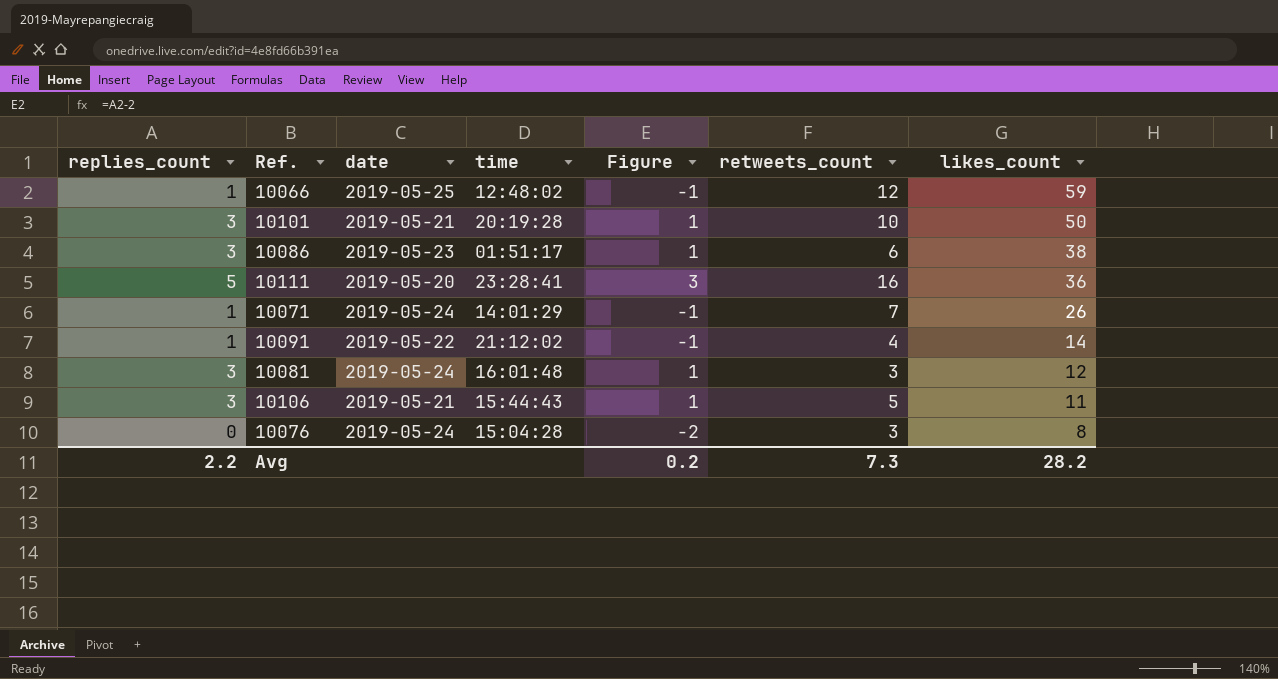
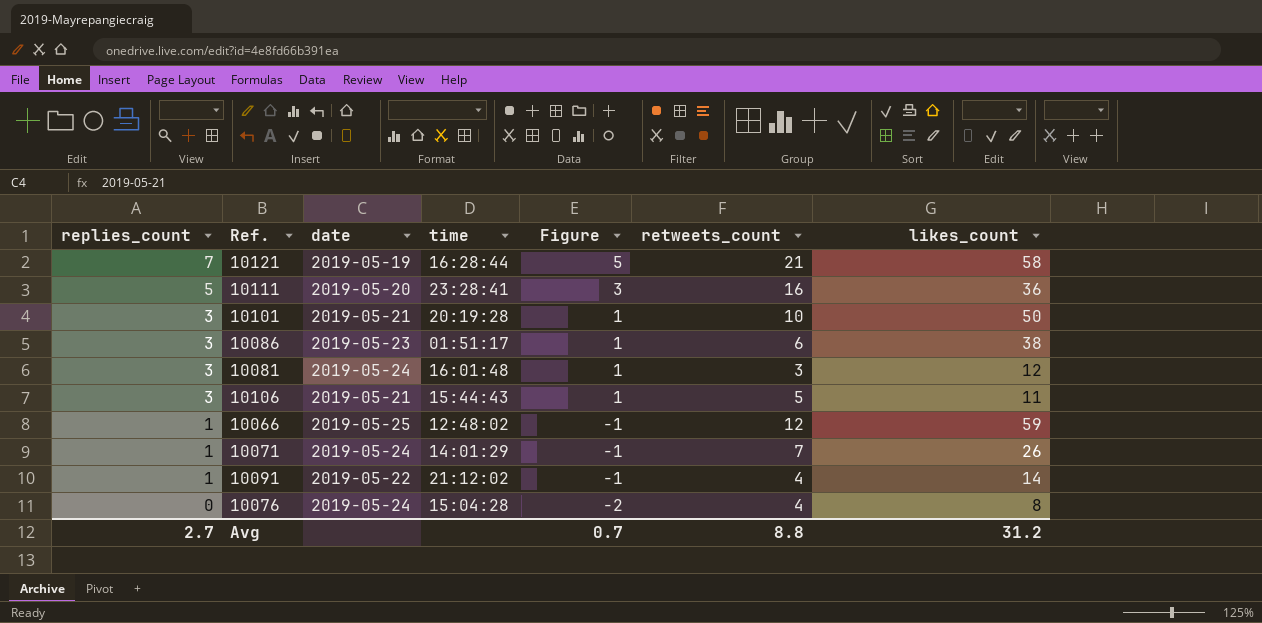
row order: likes_count descending -> replies_count descending
row 10121: none -> 7 | 2019-05-19 | 16:28:44 | 5 | 21 | 58
10076 | retweets_count: 3 -> 4
Avg | replies_count: 2.2 -> 2.7
Avg | Figure: 0.2 -> 0.7
Avg | retweets_count: 7.3 -> 8.8
Avg | likes_count: 28.2 -> 31.2

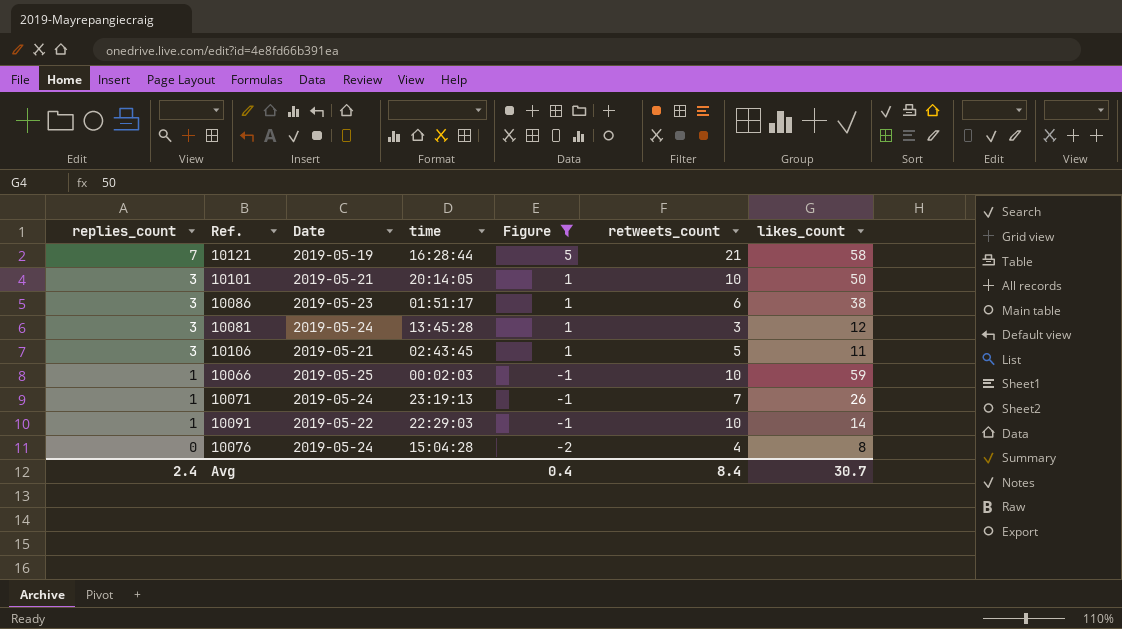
filter: none -> Figure != 3
column name: date -> Date
10101 | time: 20:19:28 -> 20:14:05
10081 | time: 16:01:48 -> 13:45:28
10106 | time: 15:44:43 -> 02:43:45
10066 | time: 12:48:02 -> 00:02:03
10066 | retweets_count: 12 -> 10
10071 | time: 14:01:29 -> 23:19:13
10091 | time: 21:12:02 -> 22:29:03
10091 | retweets_count: 4 -> 10
Avg | replies_count: 2.7 -> 2.4
Avg | Figure: 0.7 -> 0.4
Avg | retweets_count: 8.8 -> 8.4
Avg | likes_count: 31.2 -> 30.7

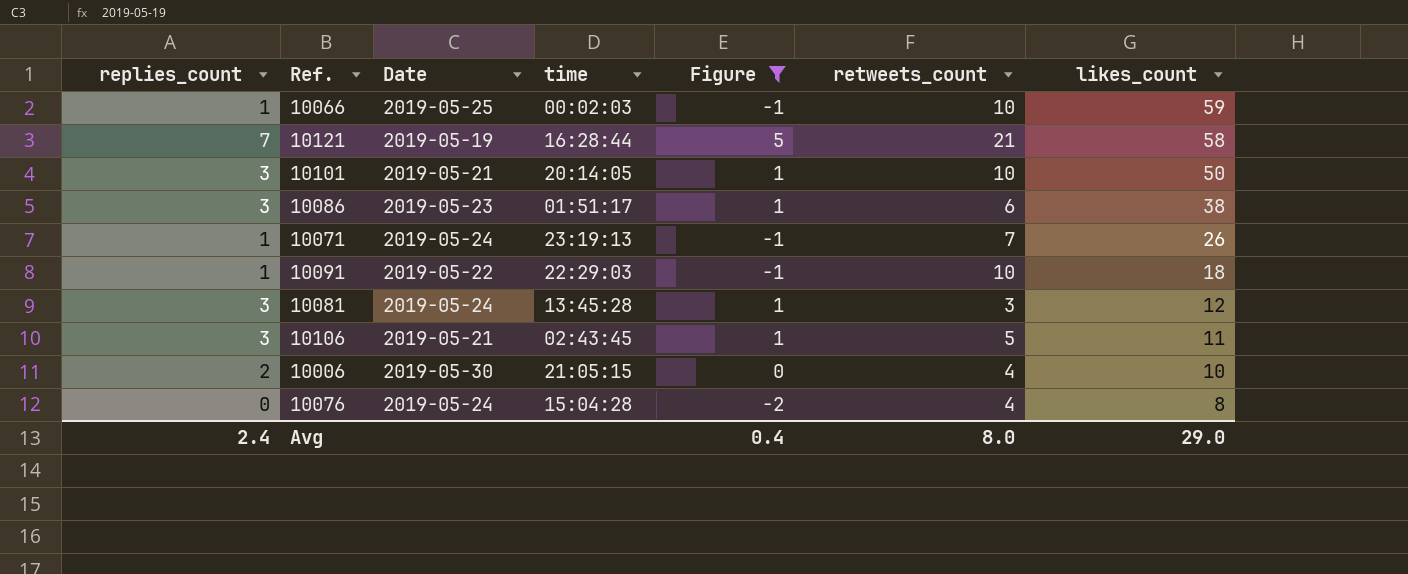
row order: replies_count descending -> likes_count descending
10091 | likes_count: 14 -> 18
row 10006: none -> 2 | 2019-05-30 | 21:05:15 | 0 | 4 | 10
Avg | retweets_count: 8.4 -> 8.0
Avg | likes_count: 30.7 -> 29.0

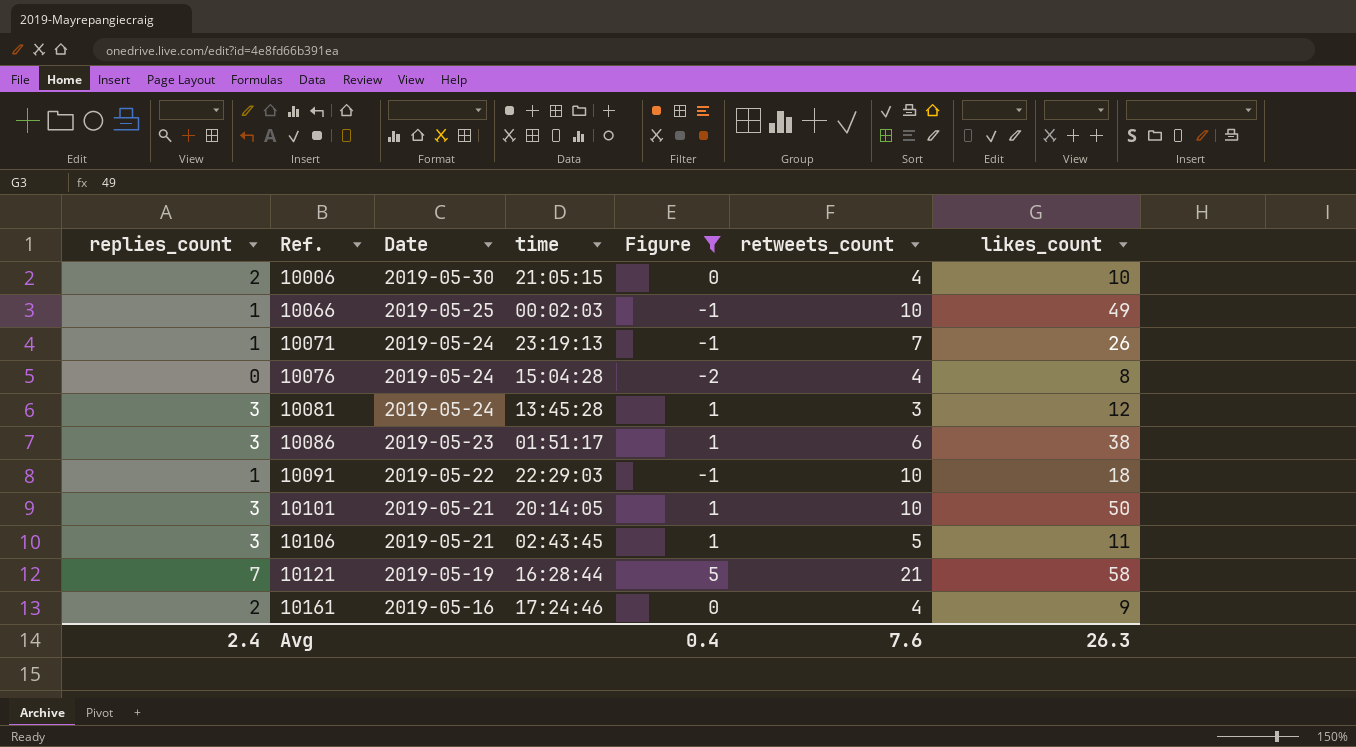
row order: likes_count descending -> Ref. ascending
10066 | likes_count: 59 -> 49
row 10161: none -> 2 | 2019-05-16 | 17:24:46 | 0 | 4 | 9
Avg | retweets_count: 8.0 -> 7.6
Avg | likes_count: 29.0 -> 26.3

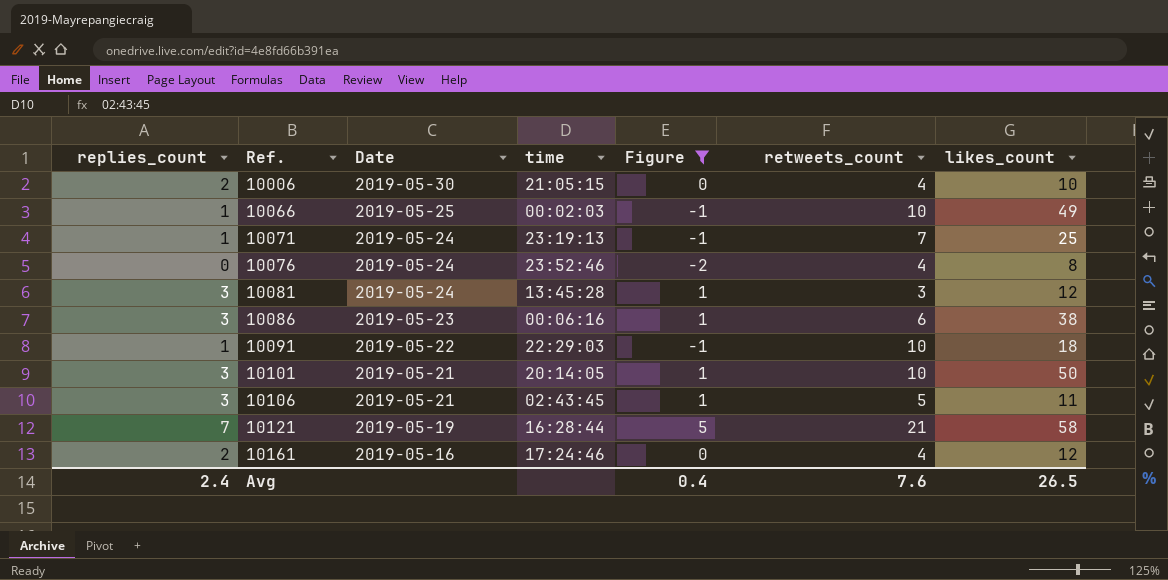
10071 | likes_count: 26 -> 25
10076 | time: 15:04:28 -> 23:52:46
10086 | time: 01:51:17 -> 00:06:16
10161 | likes_count: 9 -> 12
Avg | likes_count: 26.3 -> 26.5

